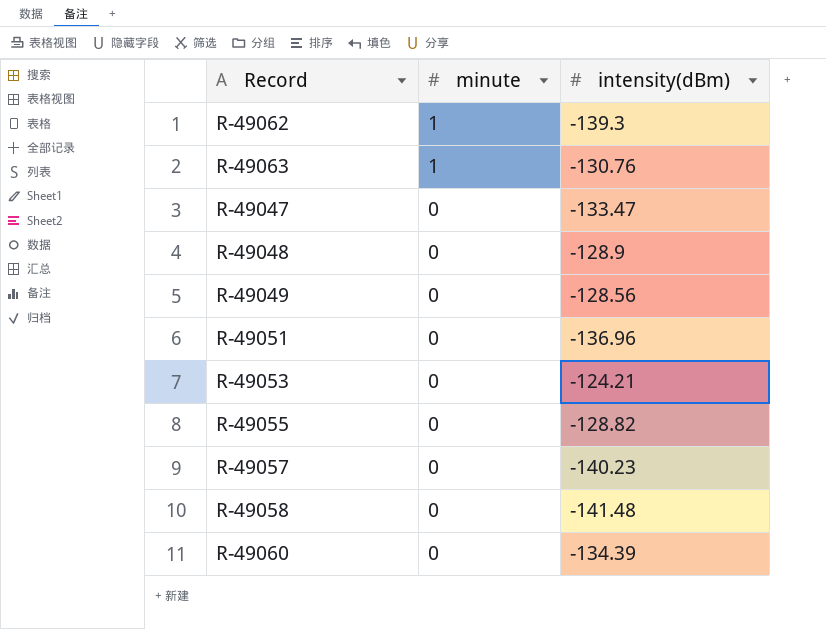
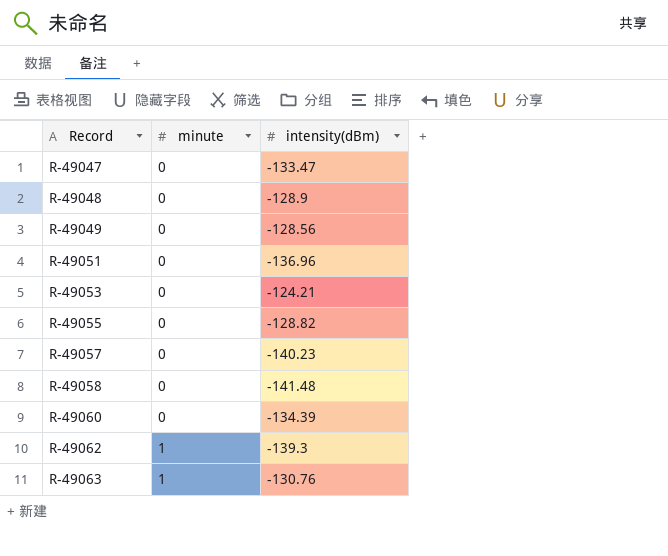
row order: minute descending -> Record ascending

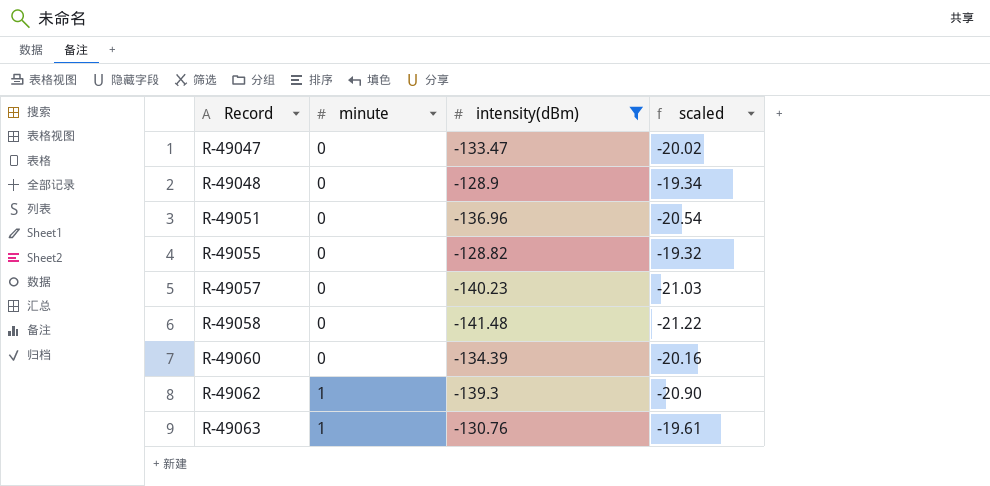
filter: none -> intensity(dBm) <= -128.82
column scaled | formula: none -> [intensity(dBm)] * 0.15

